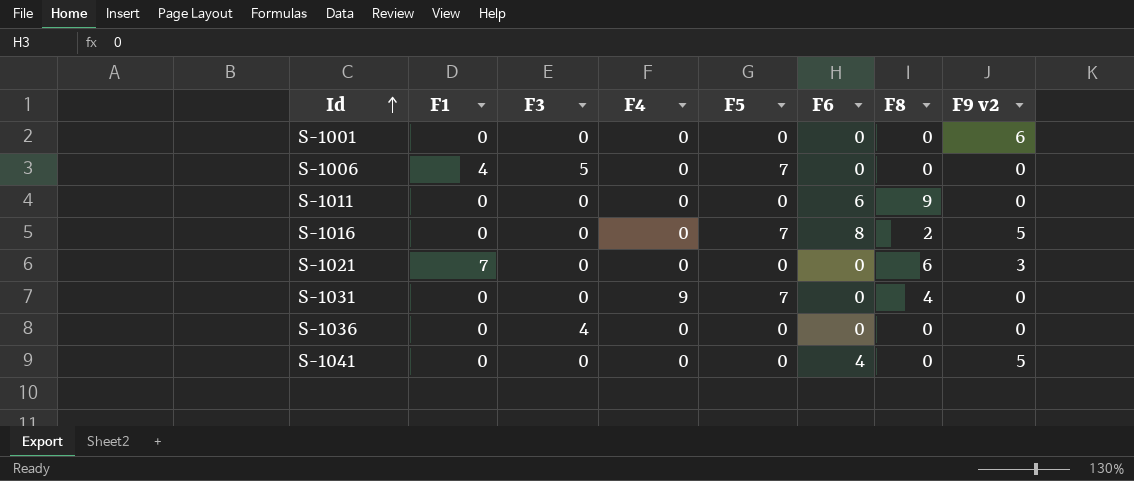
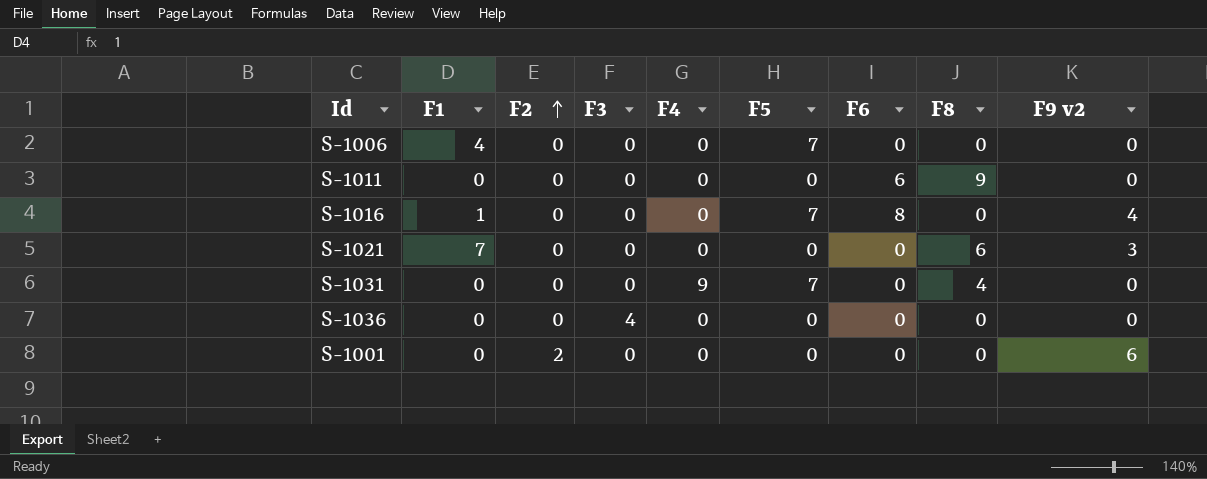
row order: Id ascending -> F2 ascending
column F2 | position: none -> 3
row S-1041: 0 | 0 | 0 | 0 | 4 | 0 | 5 -> none
S-1006 | F3: 5 -> 0
S-1016 | F1: 0 -> 1
S-1016 | F8: 2 -> 0
S-1016 | F9 v2: 5 -> 4

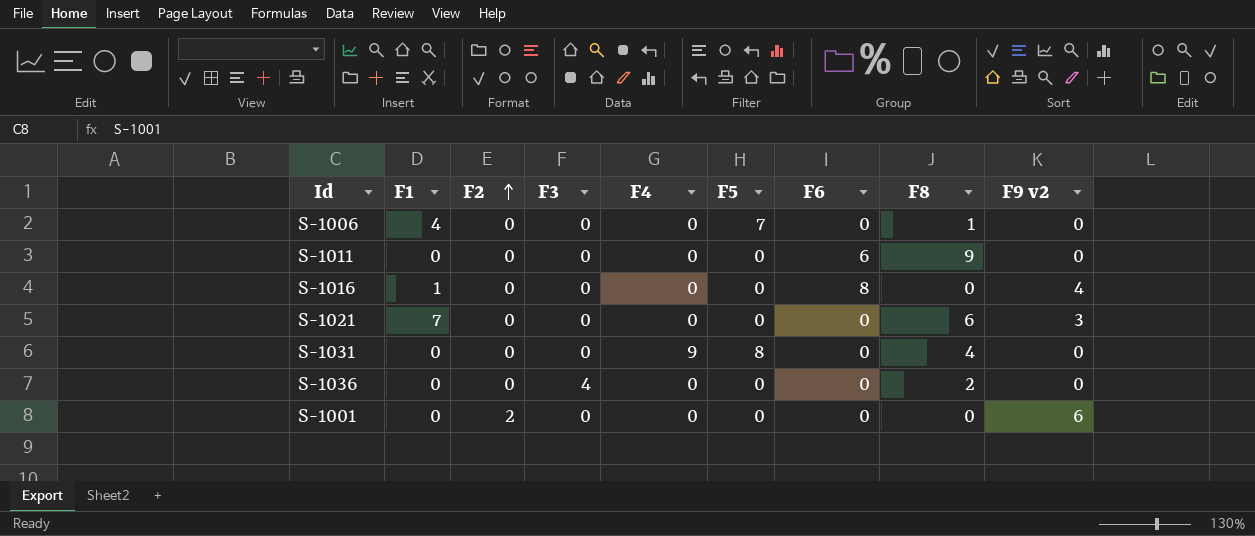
S-1006 | F8: 0 -> 1
S-1016 | F5: 7 -> 0
S-1031 | F5: 7 -> 8
S-1036 | F8: 0 -> 2

